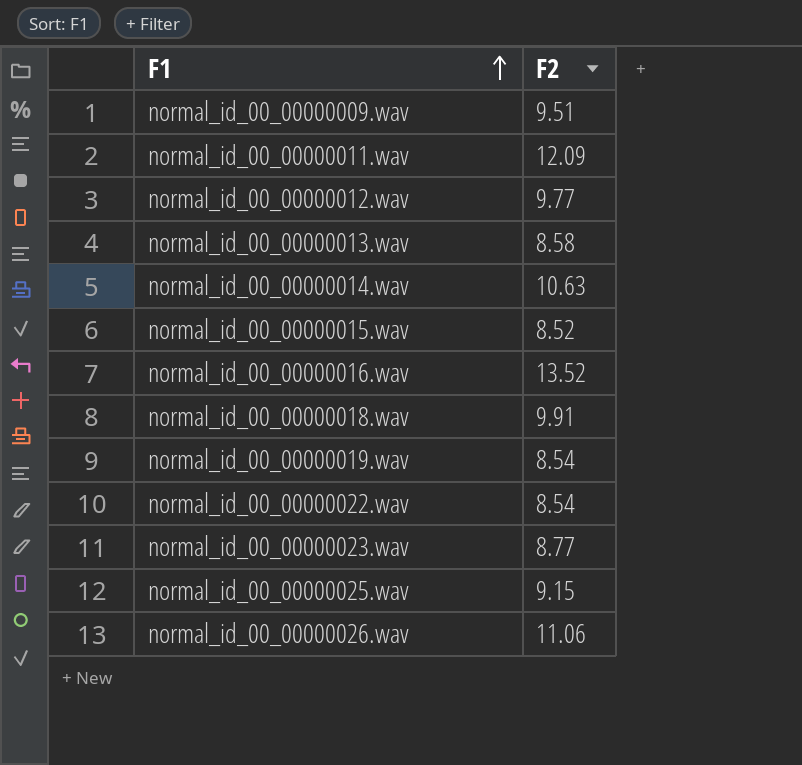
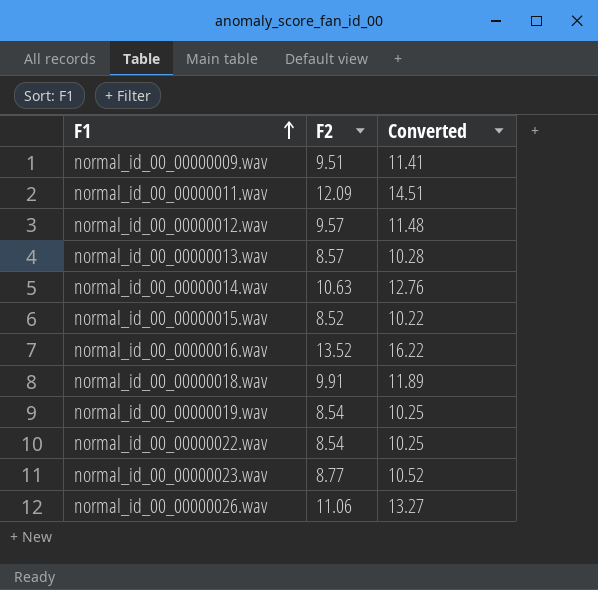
column Converted | formula: none -> [F2] * 1.2
row normal_id_00_00000025.wav: 9.15 -> none
normal_id_00_00000012.wav | F2: 9.77 -> 9.57
normal_id_00_00000013.wav | F2: 8.58 -> 8.57

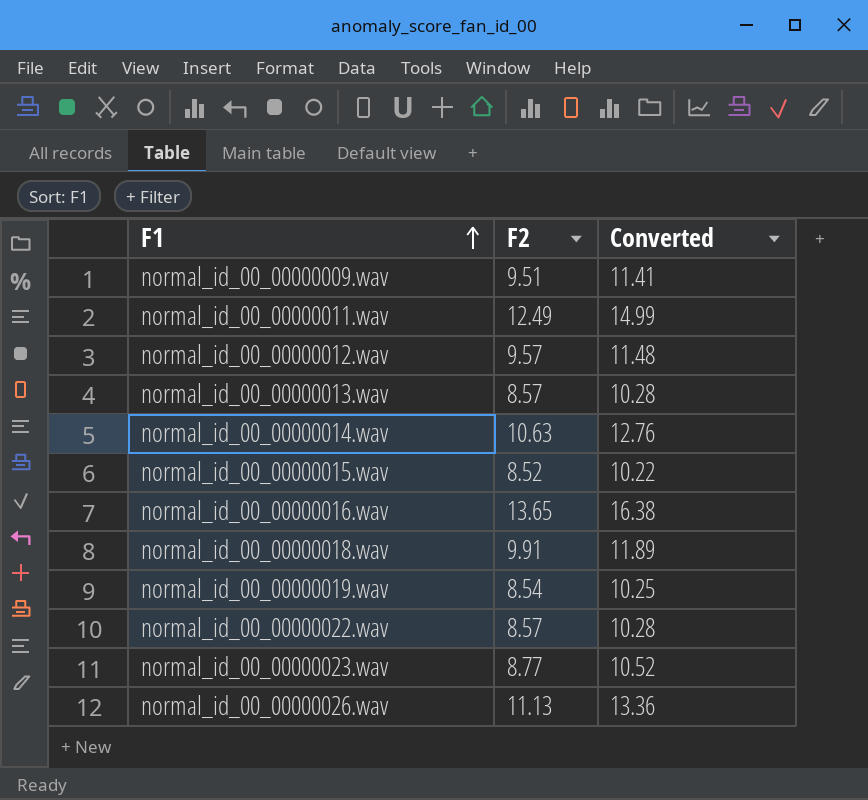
normal_id_00_00000011.wav | F2: 12.09 -> 12.49
normal_id_00_00000011.wav | Converted: 14.51 -> 14.99
normal_id_00_00000016.wav | F2: 13.52 -> 13.65
normal_id_00_00000016.wav | Converted: 16.22 -> 16.38
normal_id_00_00000022.wav | F2: 8.54 -> 8.57
normal_id_00_00000022.wav | Converted: 10.25 -> 10.28
normal_id_00_00000026.wav | F2: 11.06 -> 11.13
normal_id_00_00000026.wav | Converted: 13.27 -> 13.36

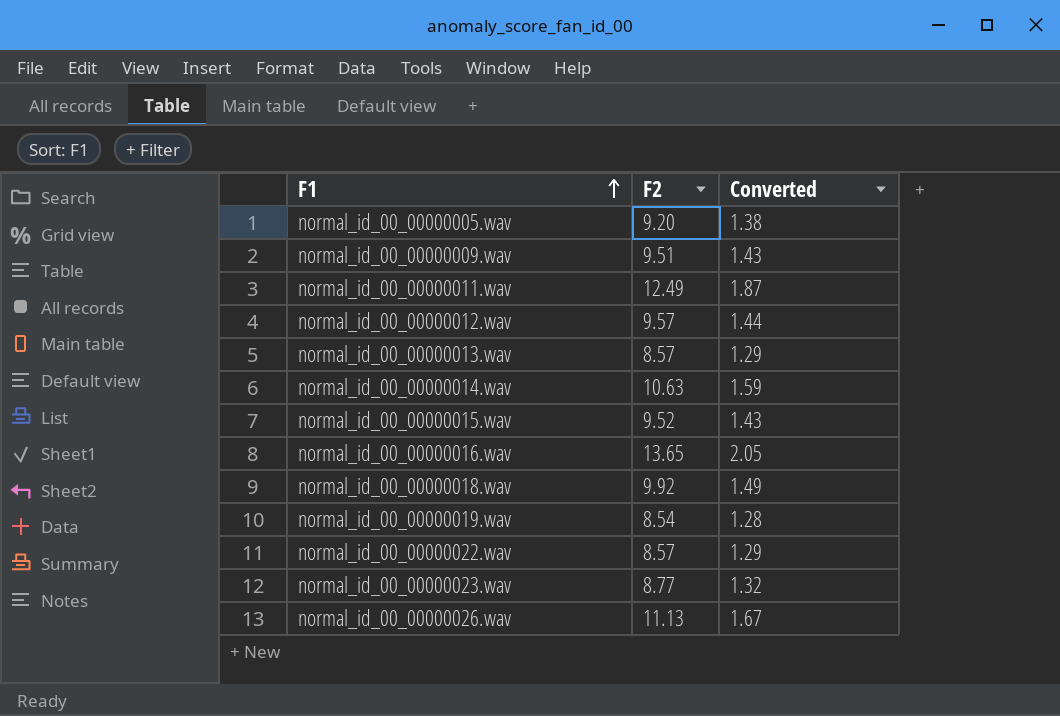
column Converted | formula: [F2] * 1.2 -> [F2] * 0.15
row normal_id_00_00000005.wav: none -> 9.20 | 1.38
normal_id_00_00000015.wav | F2: 8.52 -> 9.52
normal_id_00_00000018.wav | F2: 9.91 -> 9.92

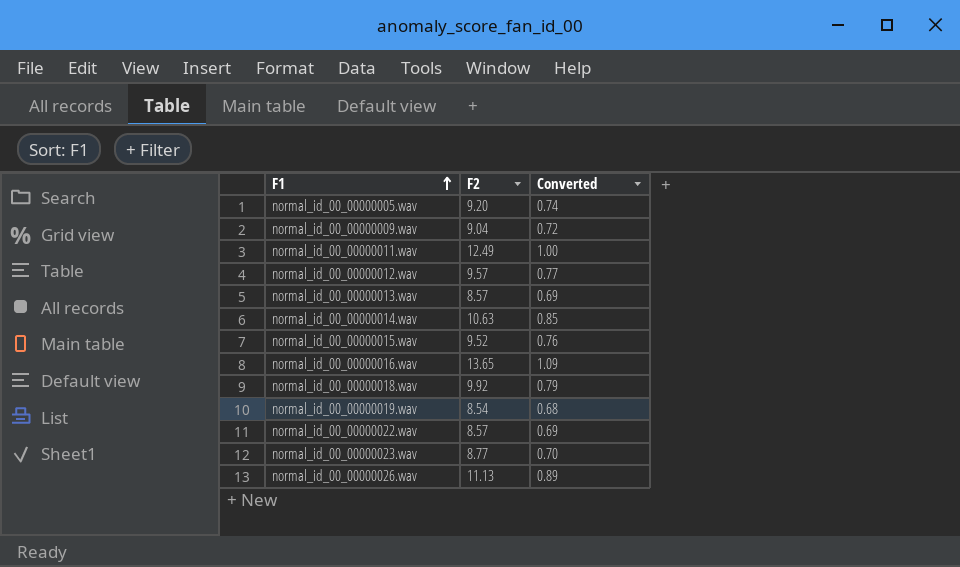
column Converted | formula: [F2] * 0.15 -> [F2] * 0.08
normal_id_00_00000009.wav | F2: 9.51 -> 9.04

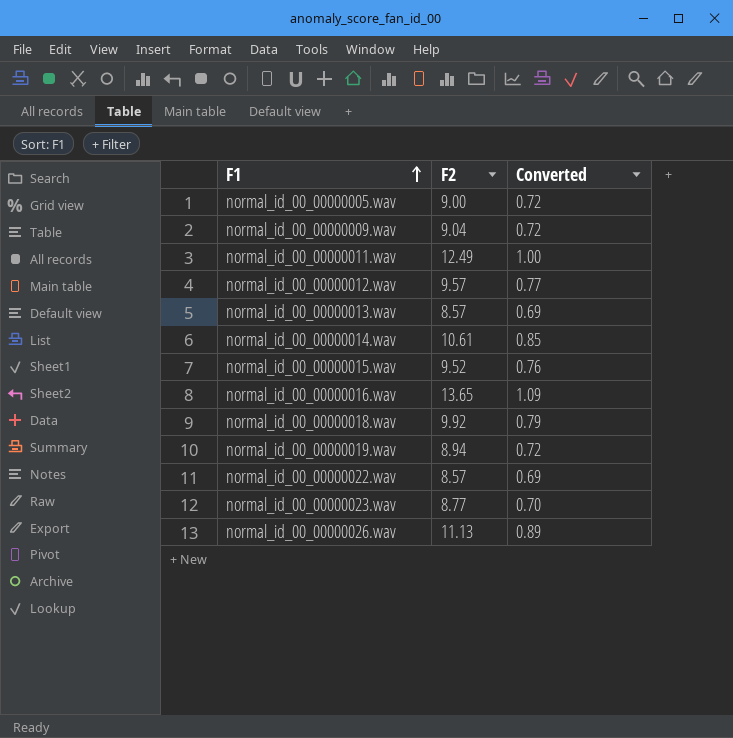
normal_id_00_00000005.wav | F2: 9.20 -> 9.00
normal_id_00_00000005.wav | Converted: 0.74 -> 0.72
normal_id_00_00000014.wav | F2: 10.63 -> 10.61
normal_id_00_00000019.wav | F2: 8.54 -> 8.94
normal_id_00_00000019.wav | Converted: 0.68 -> 0.72

